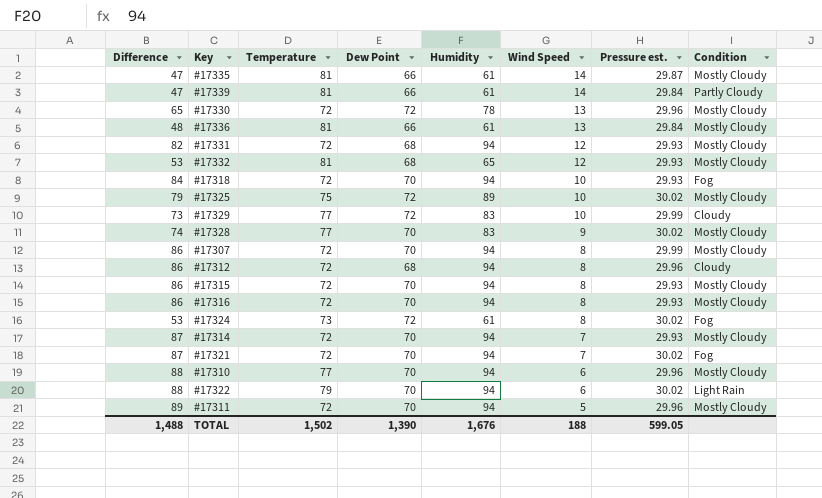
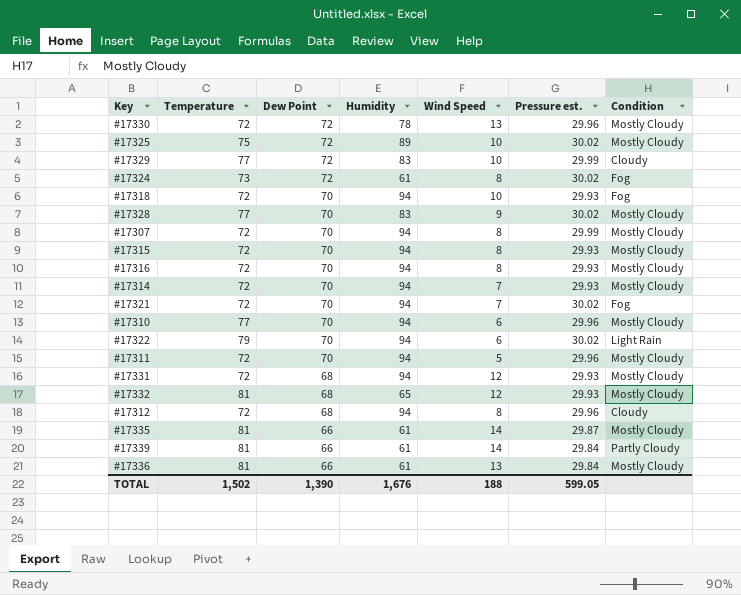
row order: Wind Speed descending -> Dew Point descending
column Difference | formula: [Humidity] - [Wind Speed] -> none

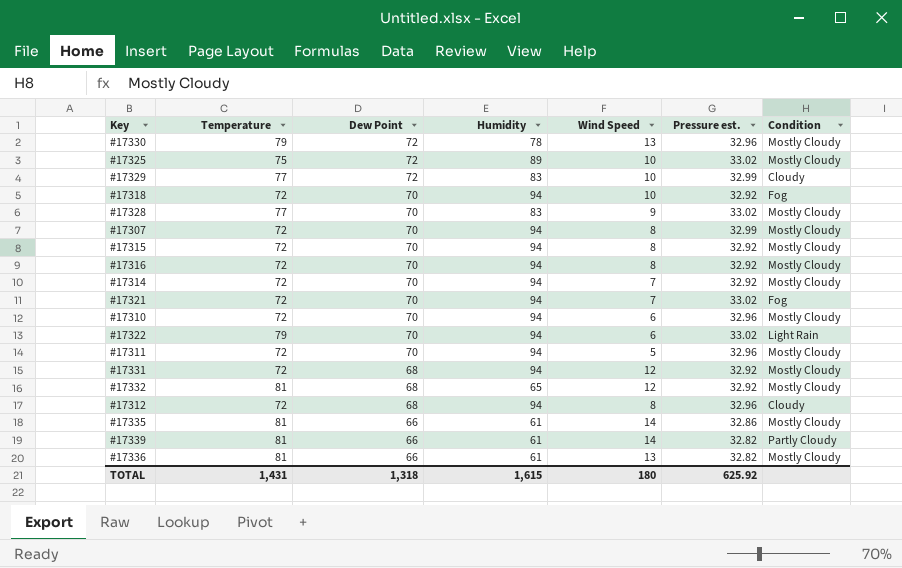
row #17324: 73 | 72 | 61 | 8 | 30.02 | Fog -> none
#17330 | Temperature: 72 -> 79
#17330 | Pressure est.: 29.96 -> 32.96
#17325 | Pressure est.: 30.02 -> 33.02
#17329 | Pressure est.: 29.99 -> 32.99
#17318 | Pressure est.: 29.93 -> 32.92
#17328 | Pressure est.: 30.02 -> 33.02
#17307 | Pressure est.: 29.99 -> 32.99
#17315 | Pressure est.: 29.93 -> 32.92
#17316 | Pressure est.: 29.93 -> 32.92
#17314 | Pressure est.: 29.93 -> 32.92
#17321 | Pressure est.: 30.02 -> 33.02
#17310 | Temperature: 77 -> 72
#17310 | Pressure est.: 29.96 -> 32.96
#17322 | Pressure est.: 30.02 -> 33.02
#17311 | Pressure est.: 29.96 -> 32.96
#17331 | Pressure est.: 29.93 -> 32.92
#17332 | Pressure est.: 29.93 -> 32.92
#17312 | Pressure est.: 29.96 -> 32.96
#17335 | Pressure est.: 29.87 -> 32.86
#17339 | Pressure est.: 29.84 -> 32.82
#17336 | Pressure est.: 29.84 -> 32.82
TOTAL | Temperature: 1,502 -> 1,431
TOTAL | Dew Point: 1,390 -> 1,318
TOTAL | Humidity: 1,676 -> 1,615
TOTAL | Wind Speed: 188 -> 180
TOTAL | Pressure est.: 599.05 -> 625.92

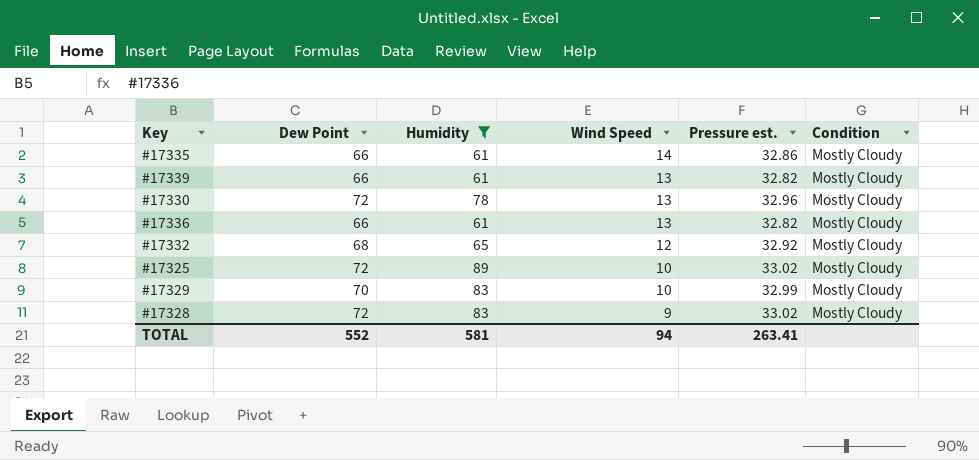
filter: none -> Humidity != 94
row order: Dew Point descending -> Wind Speed descending
column Temperature | position: 2 -> none
#17339 | Wind Speed: 14 -> 13
#17339 | Condition: Partly Cloudy -> Mostly Cloudy
#17329 | Dew Point: 72 -> 70
#17329 | Condition: Cloudy -> Mostly Cloudy
#17328 | Dew Point: 70 -> 72
TOTAL | Dew Point: 1,318 -> 552
TOTAL | Humidity: 1,615 -> 581
TOTAL | Wind Speed: 180 -> 94
TOTAL | Pressure est.: 625.92 -> 263.41

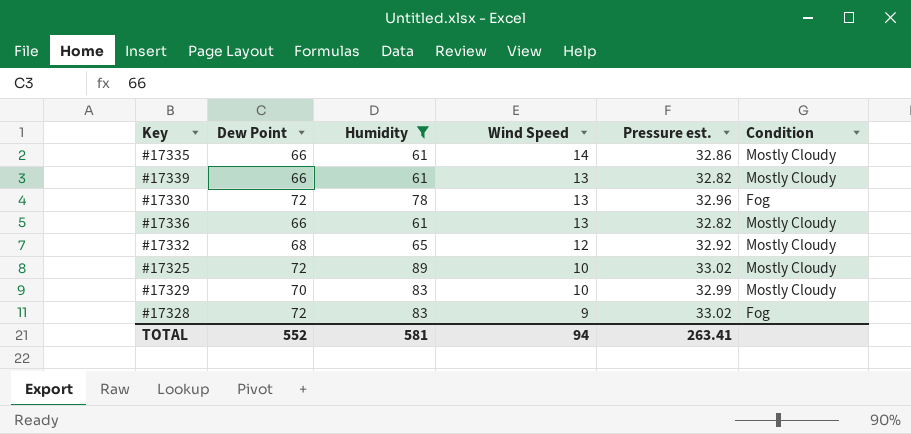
#17330 | Condition: Mostly Cloudy -> Fog
#17328 | Condition: Mostly Cloudy -> Fog

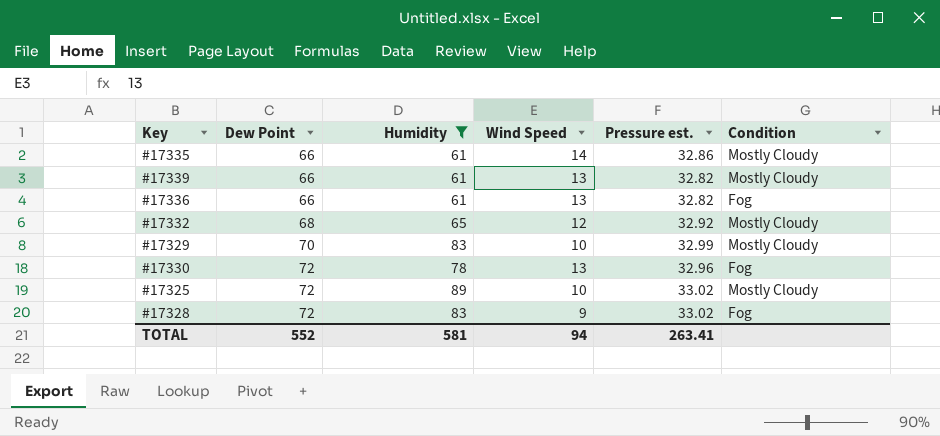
row order: Wind Speed descending -> Dew Point ascending
#17336 | Condition: Mostly Cloudy -> Fog

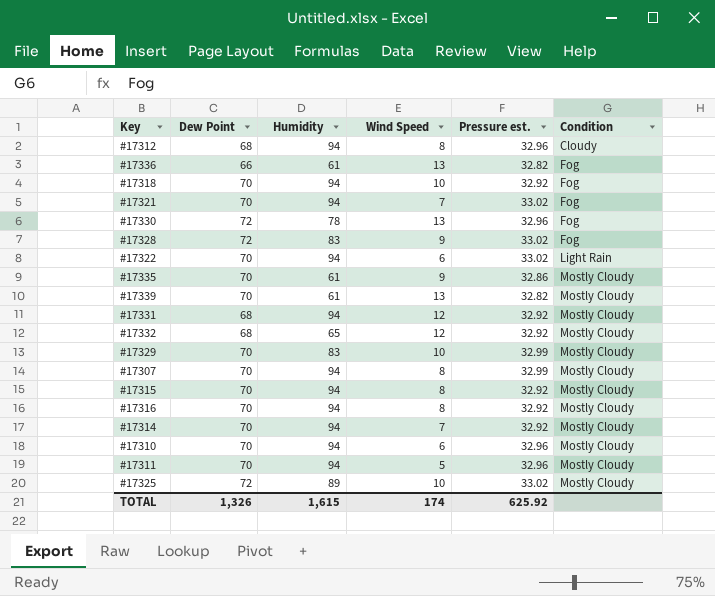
filter: Humidity != 94 -> none
row order: Dew Point ascending -> Condition ascending
#17335 | Dew Point: 66 -> 70
#17335 | Wind Speed: 14 -> 9
#17339 | Dew Point: 66 -> 70
TOTAL | Dew Point: 552 -> 1,326
TOTAL | Humidity: 581 -> 1,615
TOTAL | Wind Speed: 94 -> 174
TOTAL | Pressure est.: 263.41 -> 625.92

